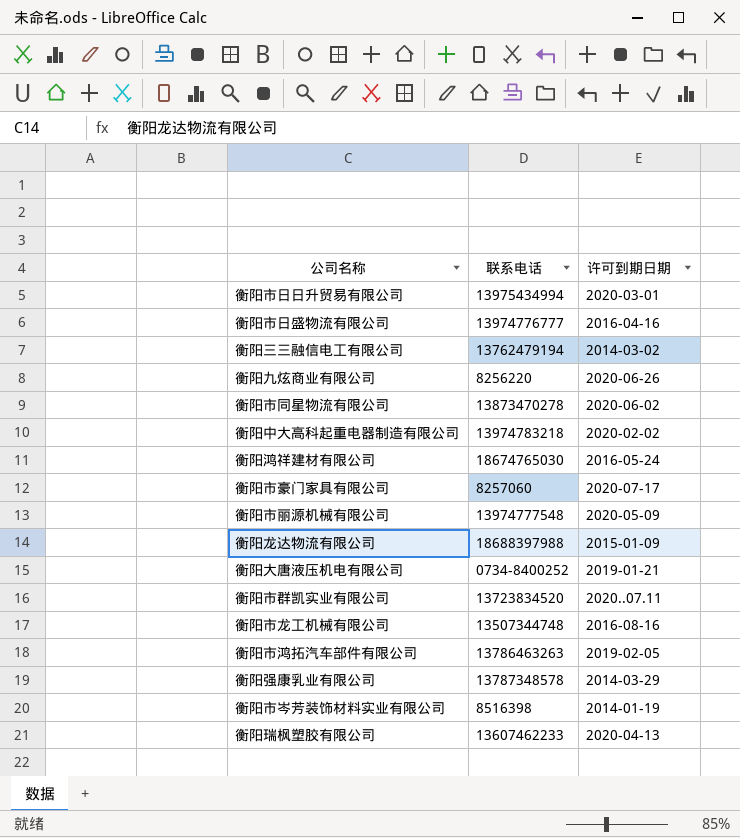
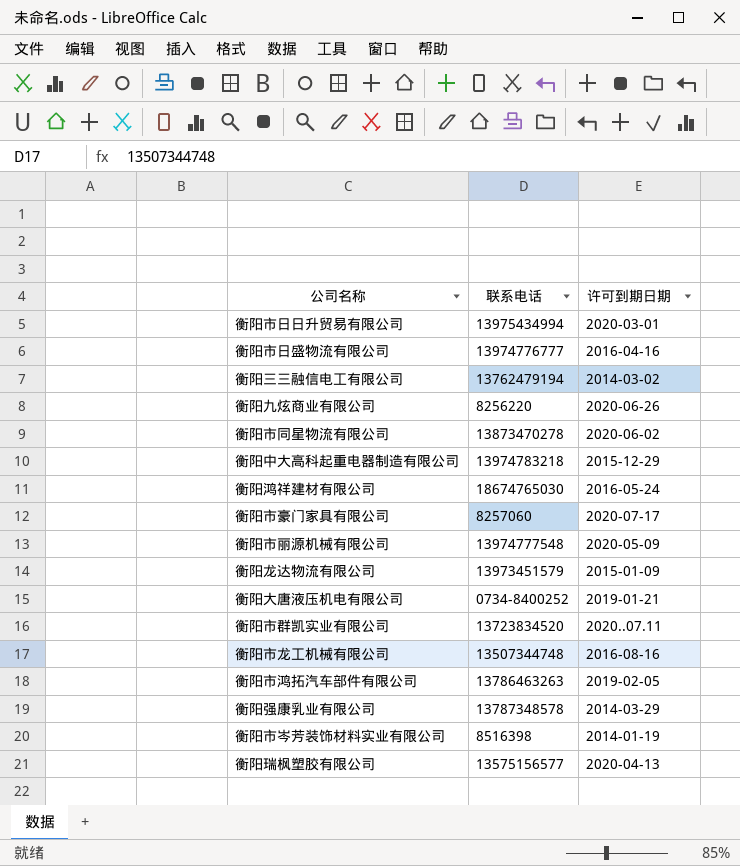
衡阳中大高科起重电器制造有限公司 | 许可到期日期: 2020-02-02 -> 2015-12-29
衡阳龙达物流有限公司 | 联系电话: 18688397988 -> 13973451579
衡阳瑞枫塑胶有限公司 | 联系电话: 13607462233 -> 13575156577

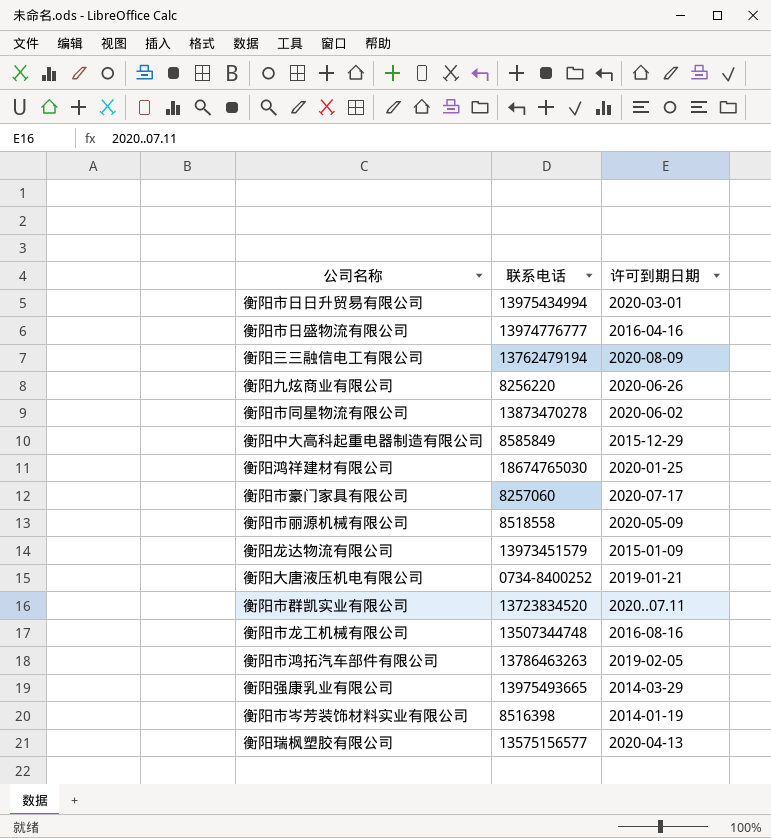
衡阳三三融信电工有限公司 | 许可到期日期: 2014-03-02 -> 2020-08-09
衡阳中大高科起重电器制造有限公司 | 联系电话: 13974783218 -> 8585849
衡阳鸿祥建材有限公司 | 许可到期日期: 2016-05-24 -> 2020-01-25
衡阳市丽源机械有限公司 | 联系电话: 13974777548 -> 8518558
衡阳强康乳业有限公司 | 联系电话: 13787348578 -> 13975493665

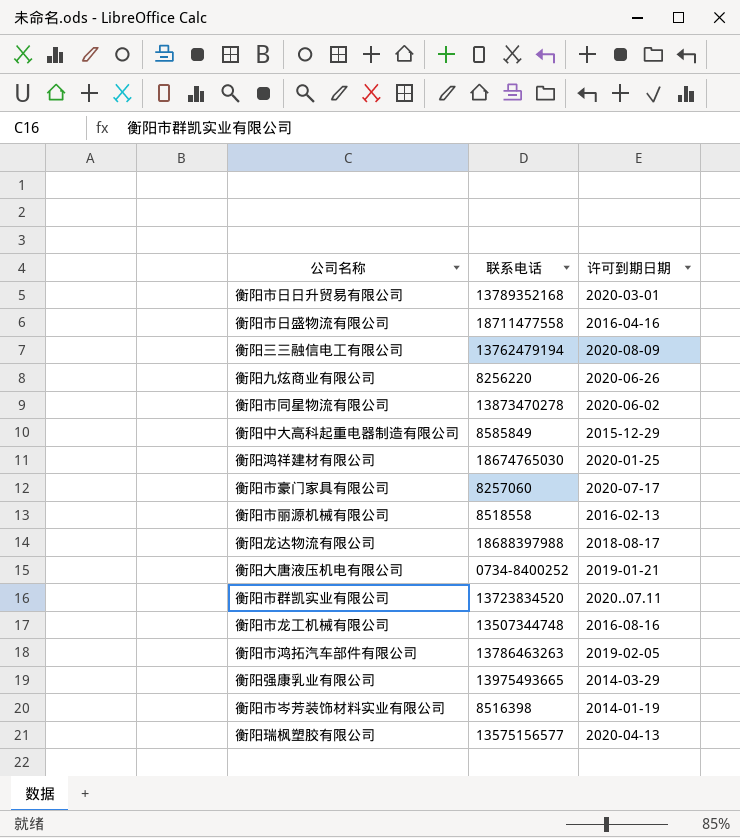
衡阳市日日升贸易有限公司 | 联系电话: 13975434994 -> 13789352168
衡阳市日盛物流有限公司 | 联系电话: 13974776777 -> 18711477558
衡阳市丽源机械有限公司 | 许可到期日期: 2020-05-09 -> 2016-02-13
衡阳龙达物流有限公司 | 联系电话: 13973451579 -> 18688397988
衡阳龙达物流有限公司 | 许可到期日期: 2015-01-09 -> 2018-08-17

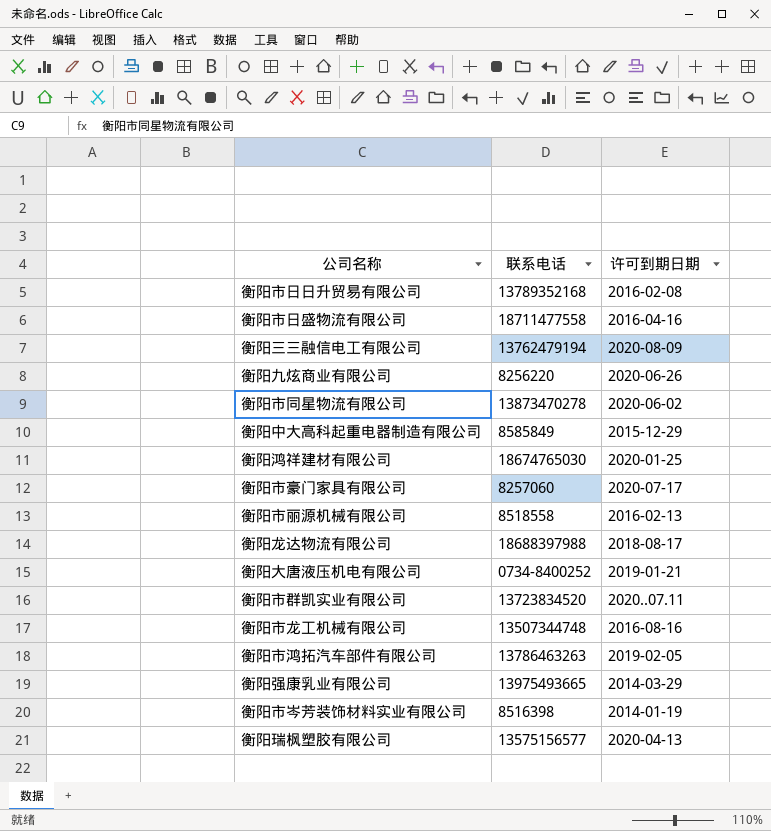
衡阳市日日升贸易有限公司 | 许可到期日期: 2020-03-01 -> 2016-02-08

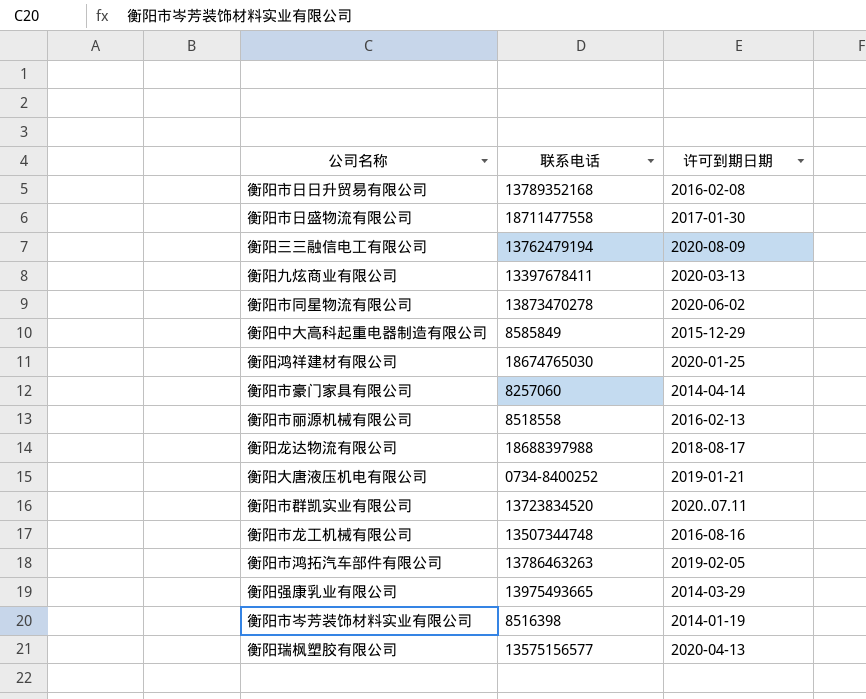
衡阳市日盛物流有限公司 | 许可到期日期: 2016-04-16 -> 2017-01-30
衡阳九炫商业有限公司 | 联系电话: 8256220 -> 13397678411
衡阳九炫商业有限公司 | 许可到期日期: 2020-06-26 -> 2020-03-13
衡阳市豪门家具有限公司 | 许可到期日期: 2020-07-17 -> 2014-04-14

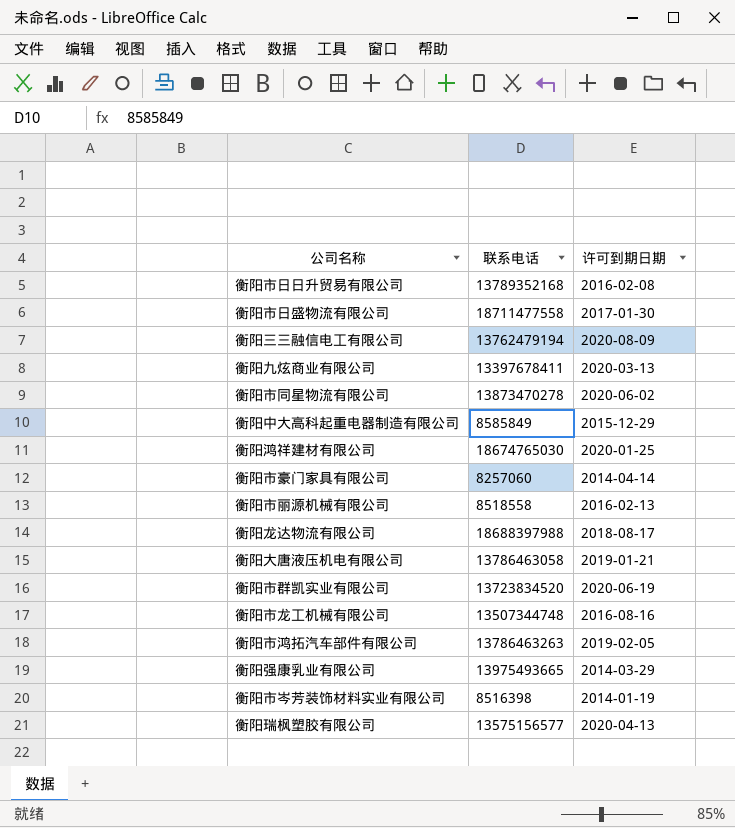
衡阳大唐液压机电有限公司 | 联系电话: 0734-8400252 -> 13786463058
衡阳市群凯实业有限公司 | 许可到期日期: 2020..07.11 -> 2020-06-19

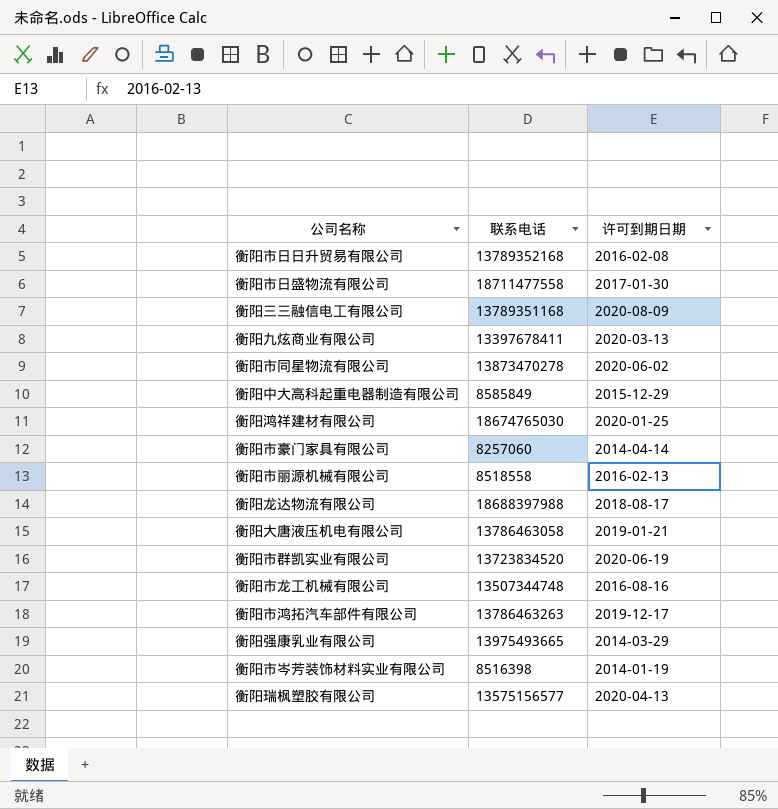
衡阳三三融信电工有限公司 | 联系电话: 13762479194 -> 13789351168
衡阳市鸿拓汽车部件有限公司 | 许可到期日期: 2019-02-05 -> 2019-12-17

